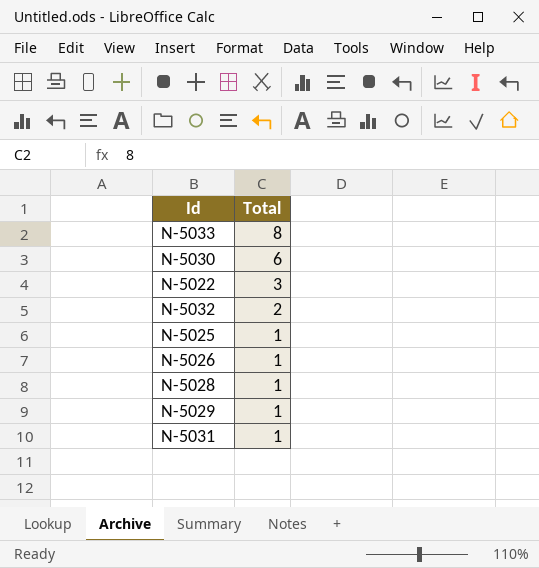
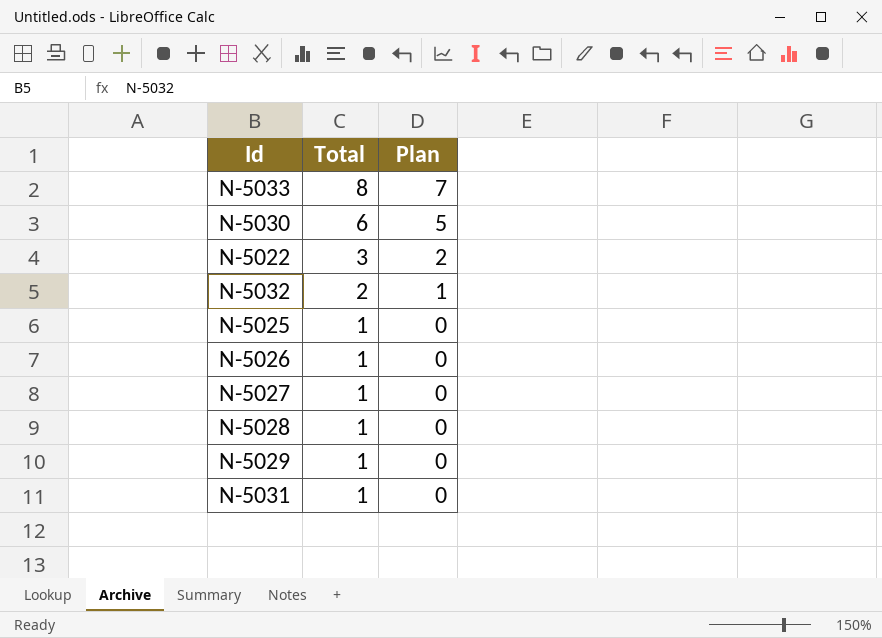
column Plan | formula: none -> [Total] - 1
row N-5027: none -> 1 | 0

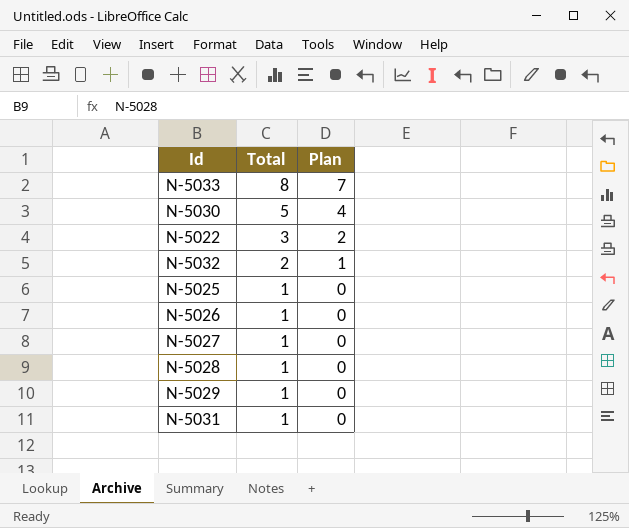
N-5030 | Total: 6 -> 5
N-5030 | Plan: 5 -> 4

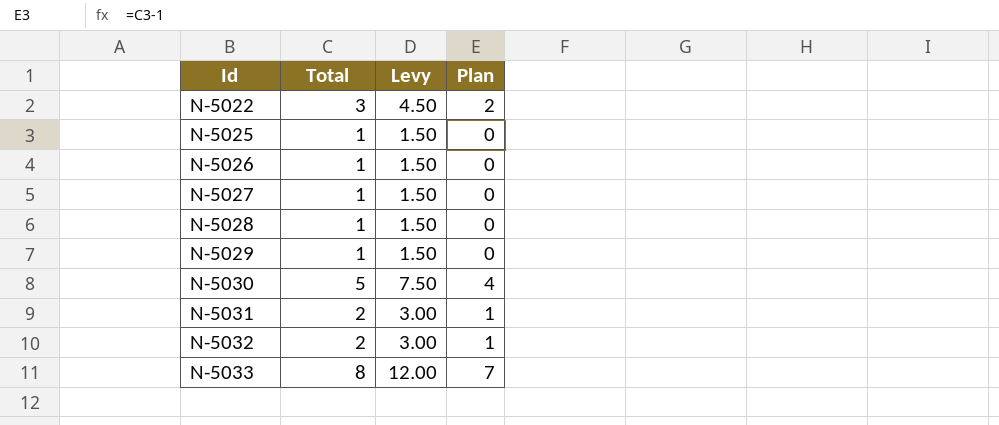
row order: Total descending -> Id ascending
column Levy | formula: none -> [Total] * 1.5
N-5031 | Total: 1 -> 2
N-5031 | Plan: 0 -> 1

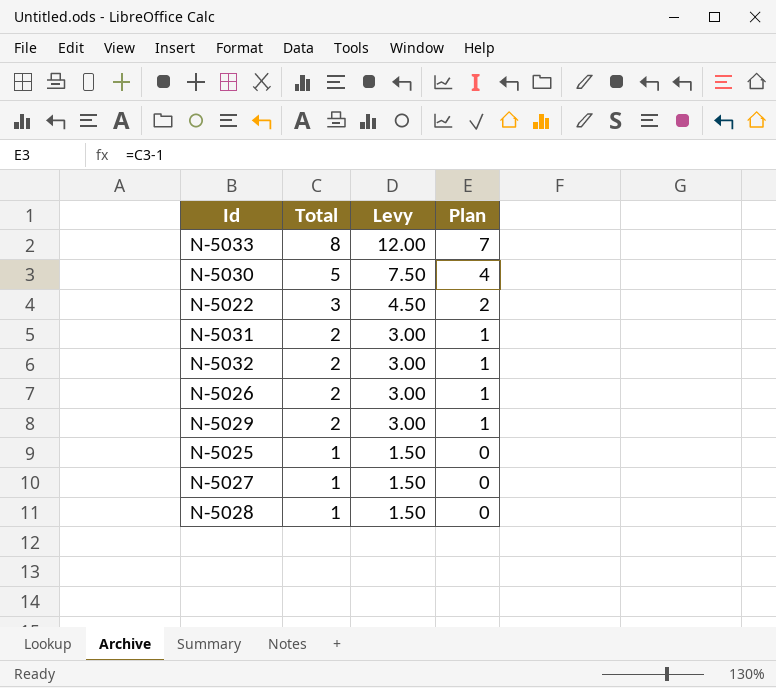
row order: Id ascending -> Total descending
N-5026 | Total: 1 -> 2
N-5026 | Levy: 1.50 -> 3.00
N-5026 | Plan: 0 -> 1
N-5029 | Total: 1 -> 2
N-5029 | Levy: 1.50 -> 3.00
N-5029 | Plan: 0 -> 1

